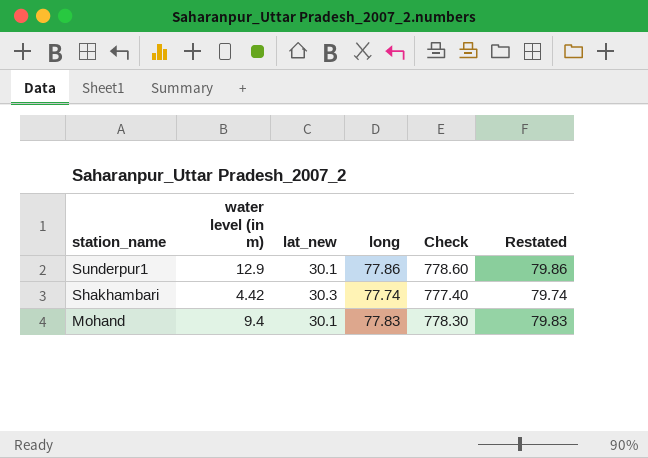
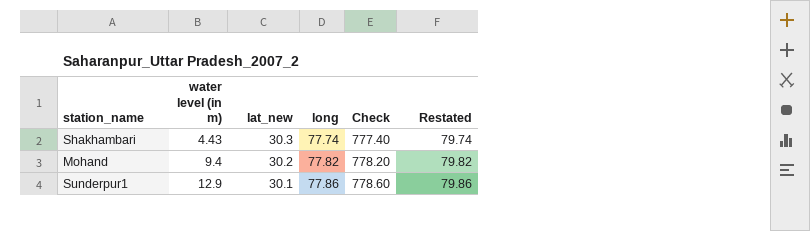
row order: station_name descending -> water level (in m) ascending
Shakhambari | water level (in m): 4.42 -> 4.43
Mohand | lat_new: 30.1 -> 30.2
Mohand | long: 77.83 -> 77.82
Mohand | Check: 778.30 -> 778.20
Mohand | Restated: 79.83 -> 79.82

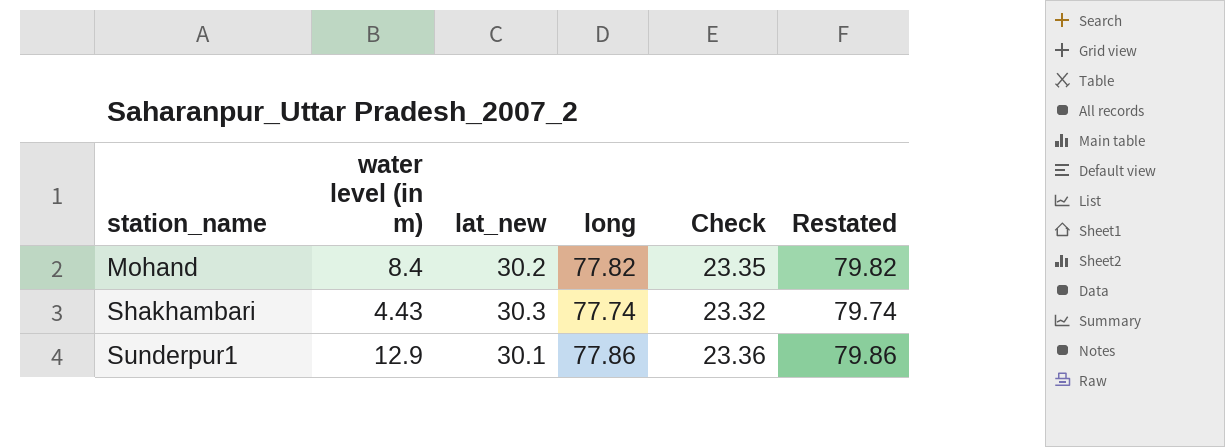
row order: water level (in m) ascending -> station_name ascending
column Check | formula: [long] * 10 -> [long] * 0.3
Mohand | water level (in m): 9.4 -> 8.4

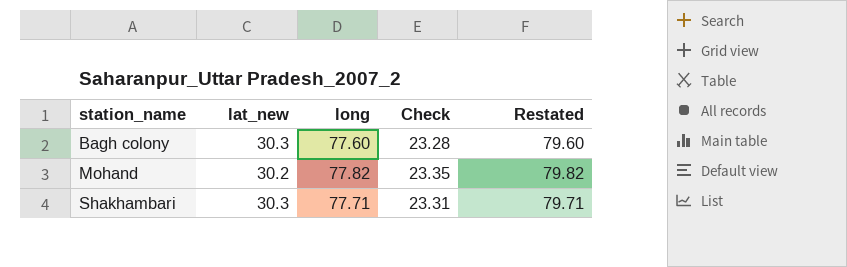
column water level (in m) | position: 2 -> none
row Sunderpur1: 12.9 | 30.1 | 77.86 | 23.36 | 79.86 -> none
row Bagh colony: none -> 30.3 | 77.60 | 23.28 | 79.60
Shakhambari | long: 77.74 -> 77.71
Shakhambari | Check: 23.32 -> 23.31
Shakhambari | Restated: 79.74 -> 79.71

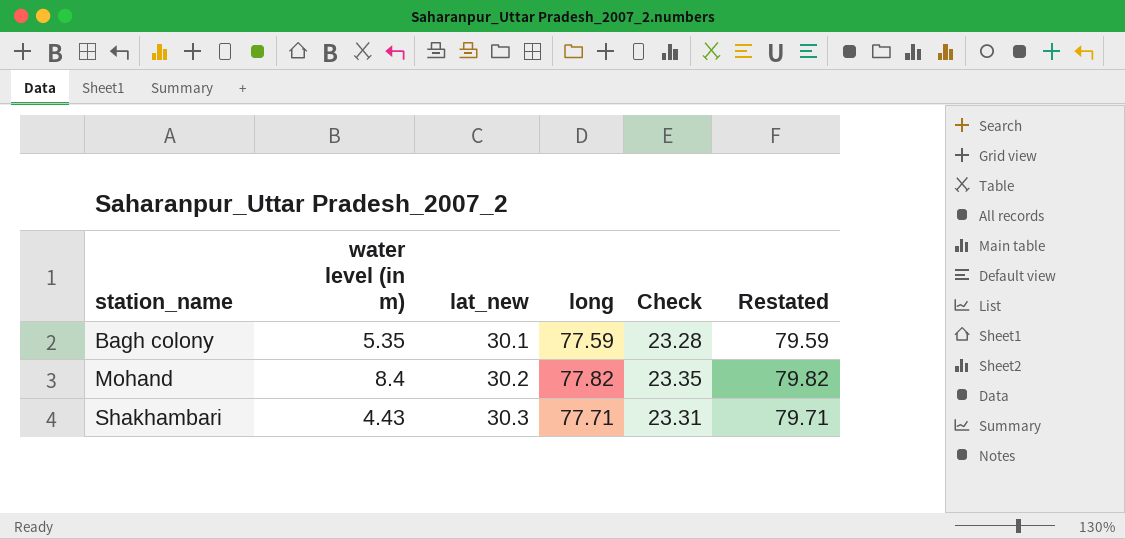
column water level (in m) | position: none -> 2
Bagh colony | lat_new: 30.3 -> 30.1
Bagh colony | long: 77.60 -> 77.59
Bagh colony | Restated: 79.60 -> 79.59

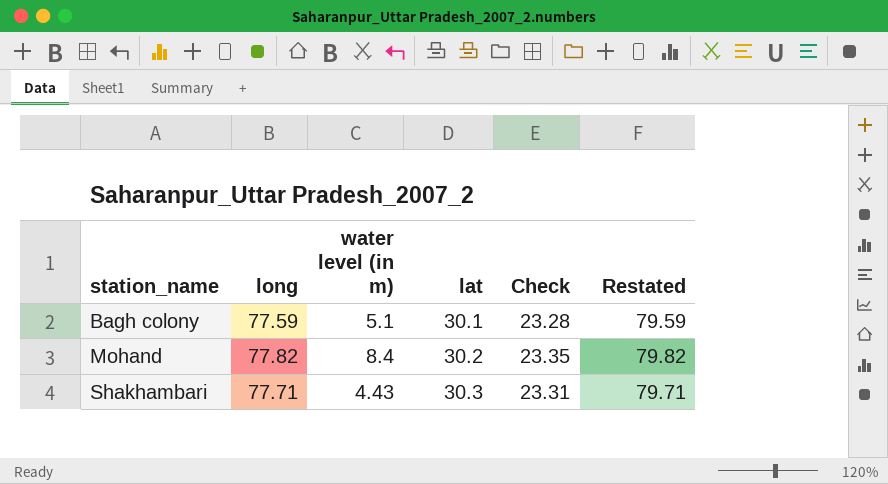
column long | position: 4 -> 2
column name: lat_new -> lat
Bagh colony | water level (in m): 5.35 -> 5.1

